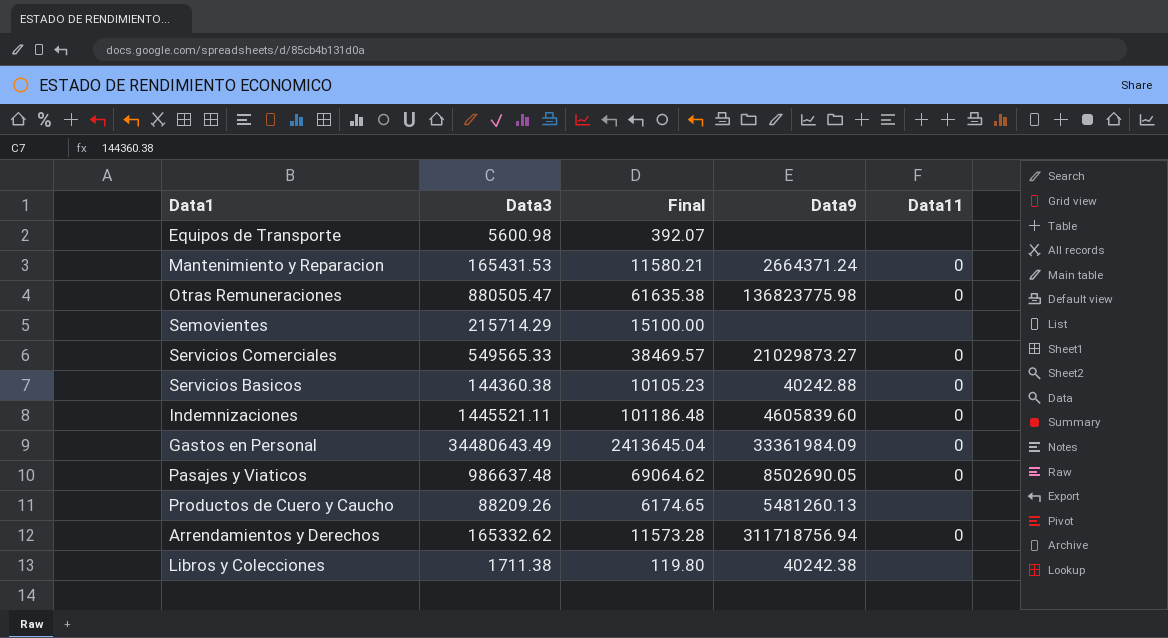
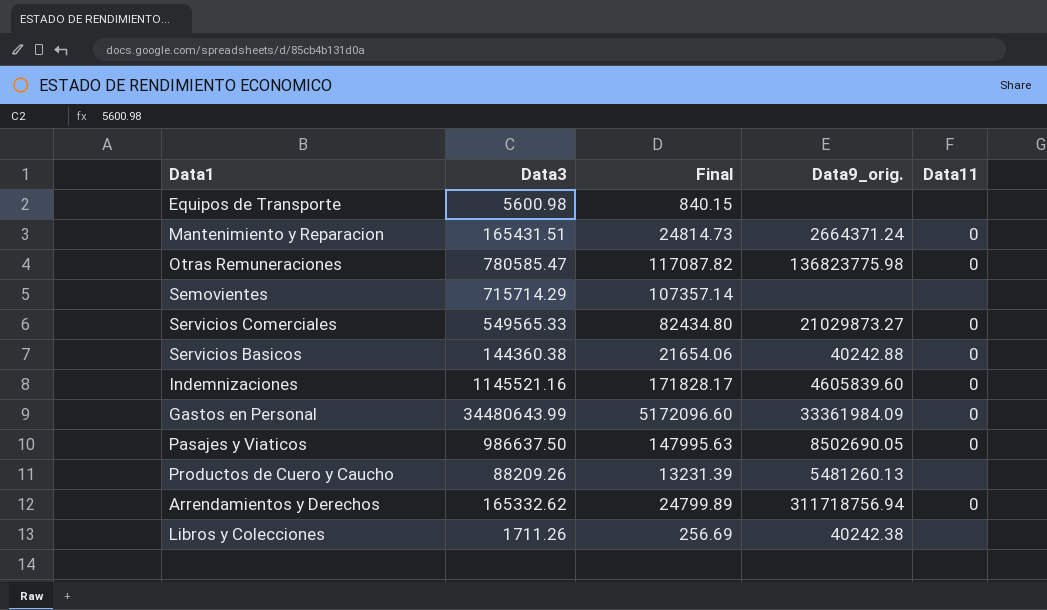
column Final | formula: [Data3] * 0.07 -> [Data3] * 0.15
column name: Data9 -> Data9_orig.
Mantenimiento y Reparacion | Data3: 165431.53 -> 165431.51
Otras Remuneraciones | Data3: 880505.47 -> 780585.47
Semovientes | Data3: 215714.29 -> 715714.29
Indemnizaciones | Data3: 1445521.11 -> 1145521.16
Gastos en Personal | Data3: 34480643.49 -> 34480643.99
Pasajes y Viaticos | Data3: 986637.48 -> 986637.50
Libros y Colecciones | Data3: 1711.38 -> 1711.26

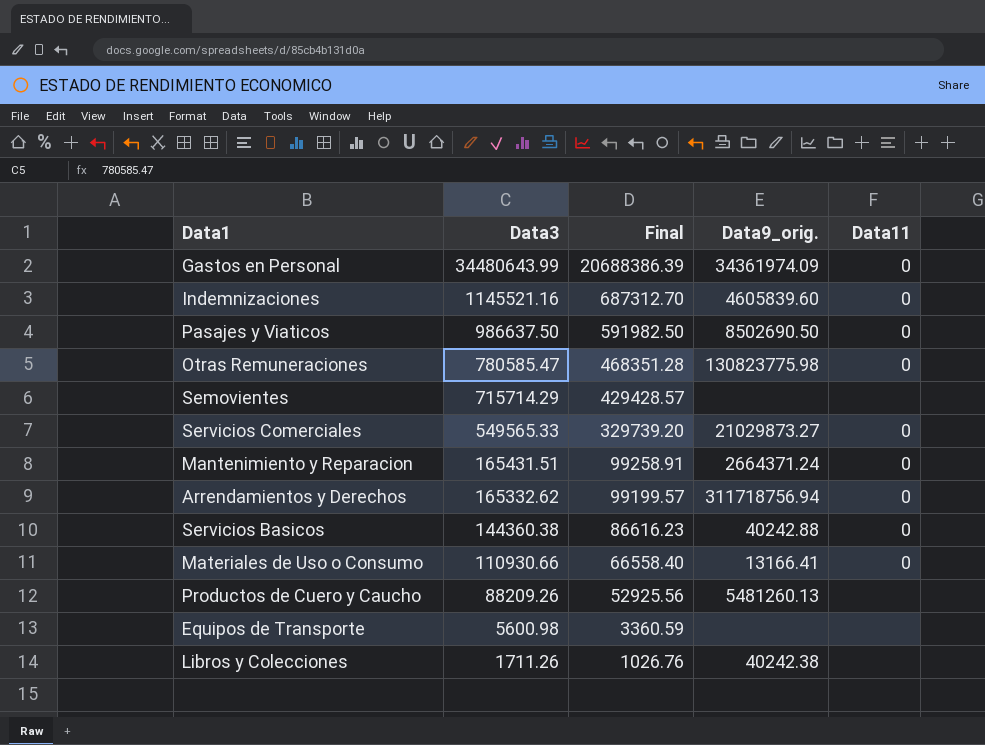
row order: none -> Data3 descending
column Final | formula: [Data3] * 0.15 -> [Data3] * 0.6
Gastos en Personal | Data9_orig.: 33361984.09 -> 34361974.09
Pasajes y Viaticos | Data9_orig.: 8502690.05 -> 8502690.50
Otras Remuneraciones | Data9_orig.: 136823775.98 -> 130823775.98
row Materiales de Uso o Consumo: none -> 110930.66 | 66558.40 | 13166.41 | 0

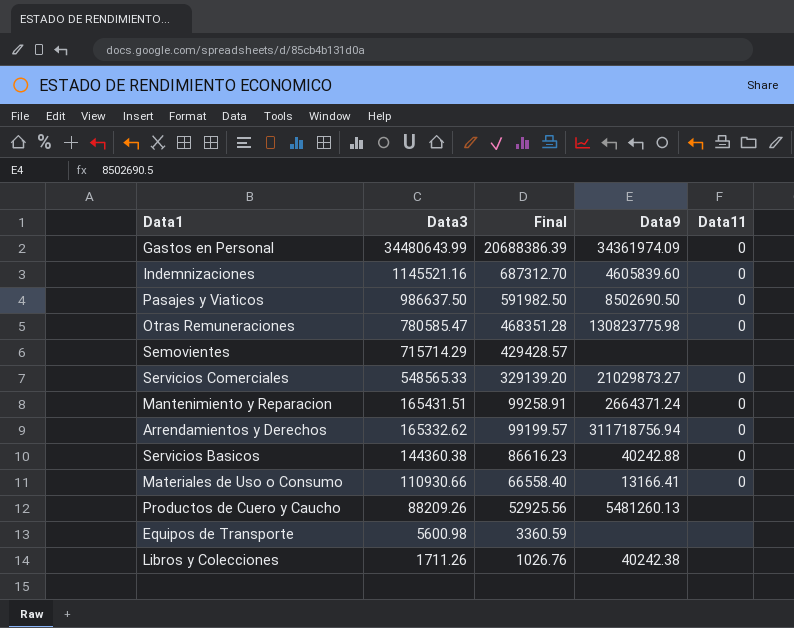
column name: Data9_orig. -> Data9
Servicios Comerciales | Data3: 549565.33 -> 548565.33
Servicios Comerciales | Final: 329739.20 -> 329139.20

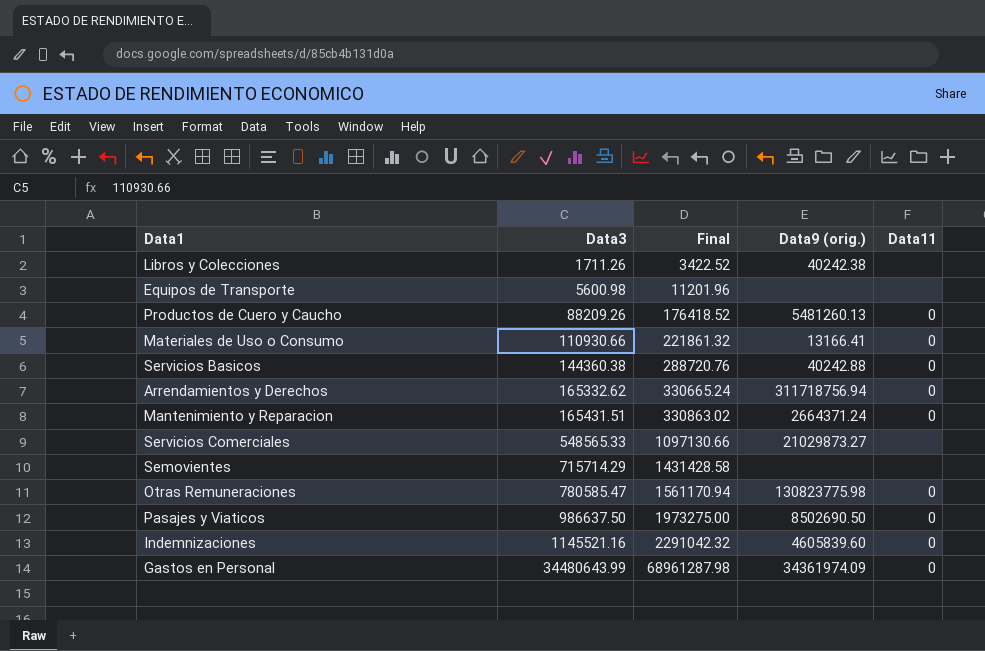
row order: Data3 descending -> Data3 ascending
column Final | formula: [Data3] * 0.6 -> [Data3] * 2
column name: Data9 -> Data9 (orig.)
Productos de Cuero y Caucho | Data11: none -> 0
Servicios Comerciales | Data11: 0 -> none

